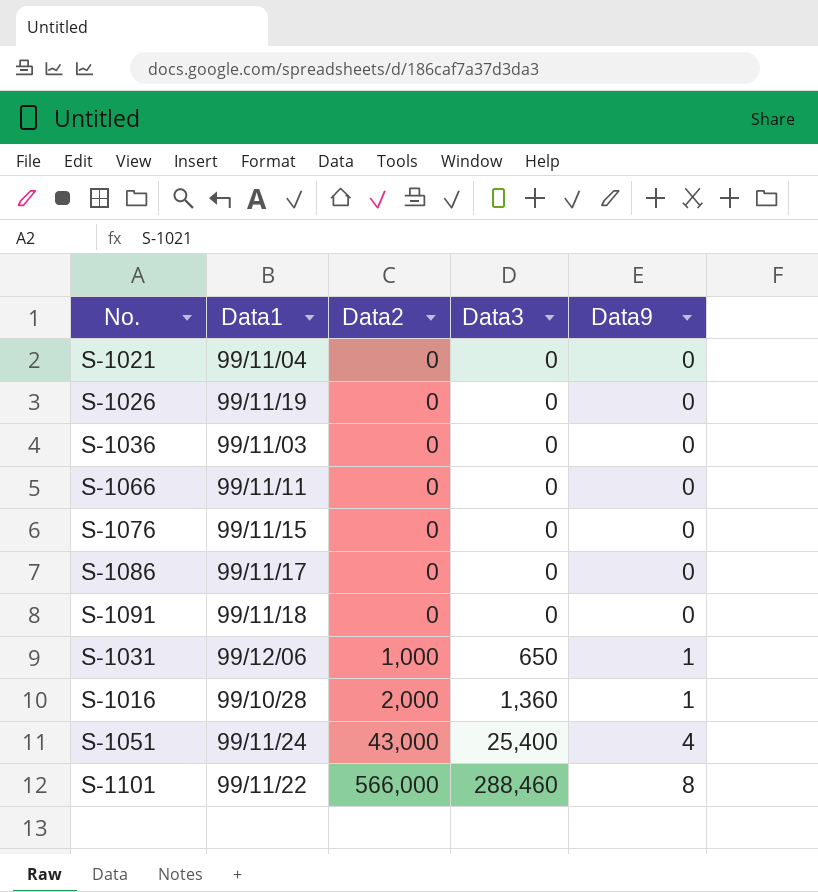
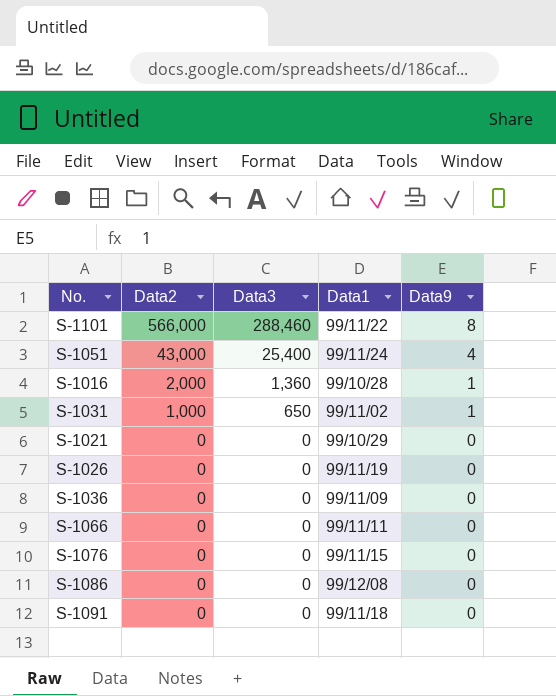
row order: Data2 ascending -> Data2 descending
column Data1 | position: 2 -> 4
S-1031 | Data1: 99/12/06 -> 99/11/02
S-1021 | Data1: 99/11/04 -> 99/10/29
S-1036 | Data1: 99/11/03 -> 99/11/09
S-1086 | Data1: 99/11/17 -> 99/12/08

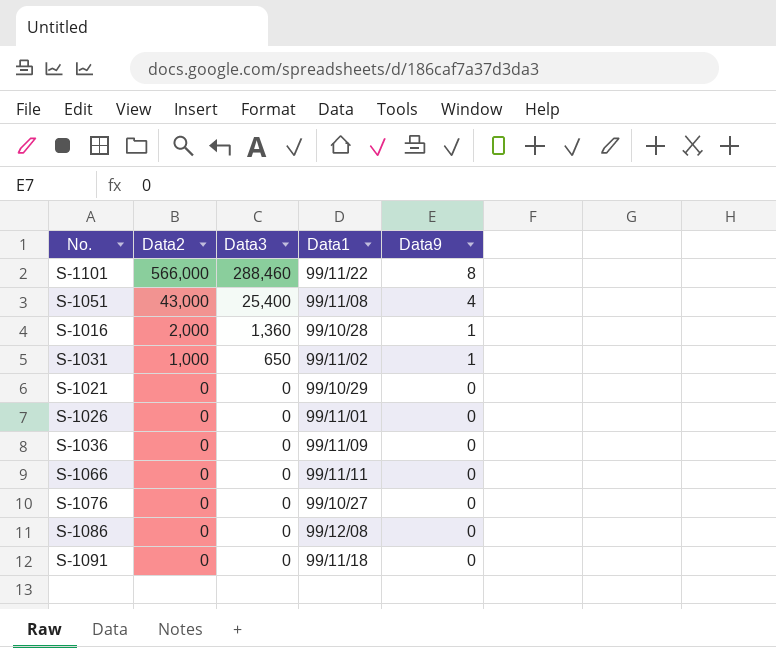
S-1051 | Data1: 99/11/24 -> 99/11/08
S-1026 | Data1: 99/11/19 -> 99/11/01
S-1076 | Data1: 99/11/15 -> 99/10/27

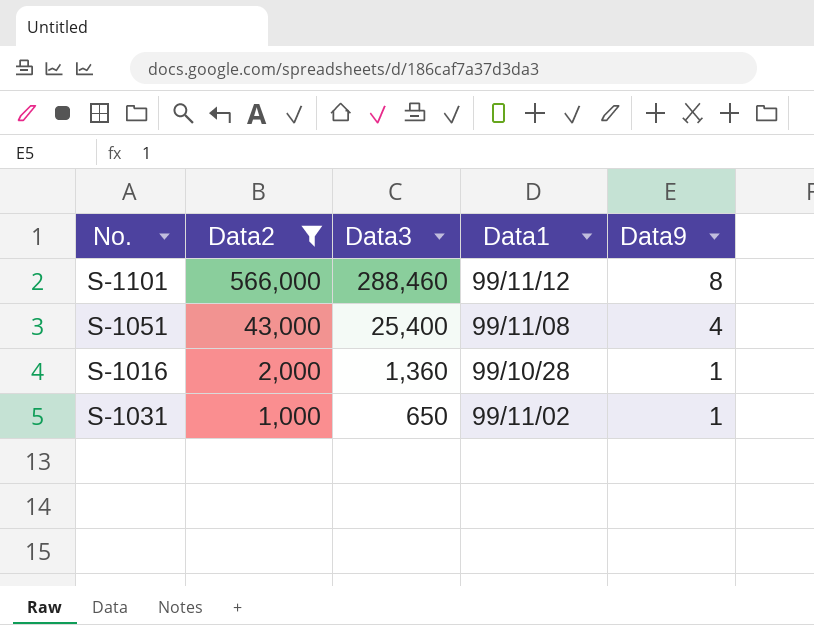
filter: none -> Data2 != 0
S-1101 | Data1: 99/11/22 -> 99/11/12

